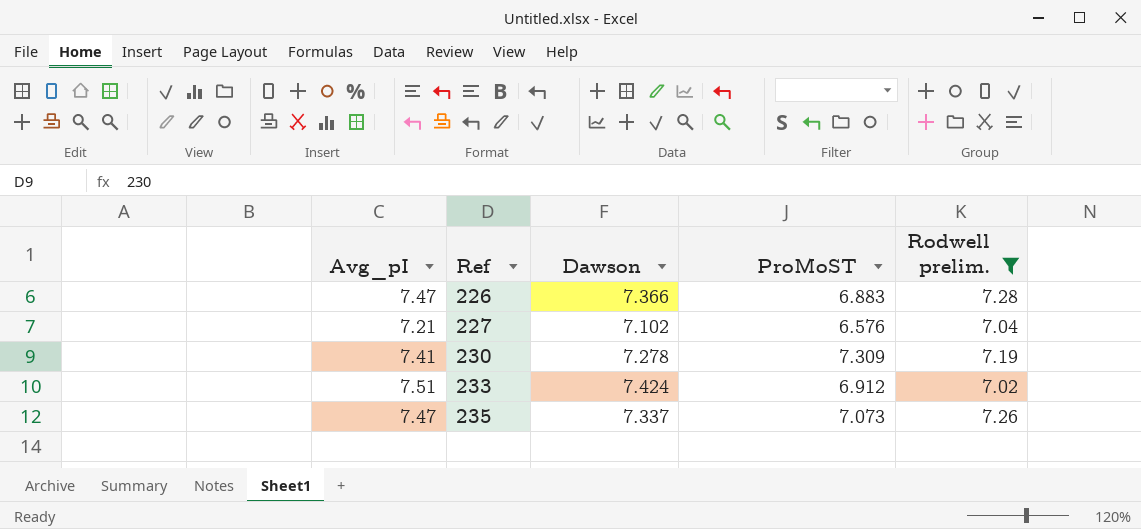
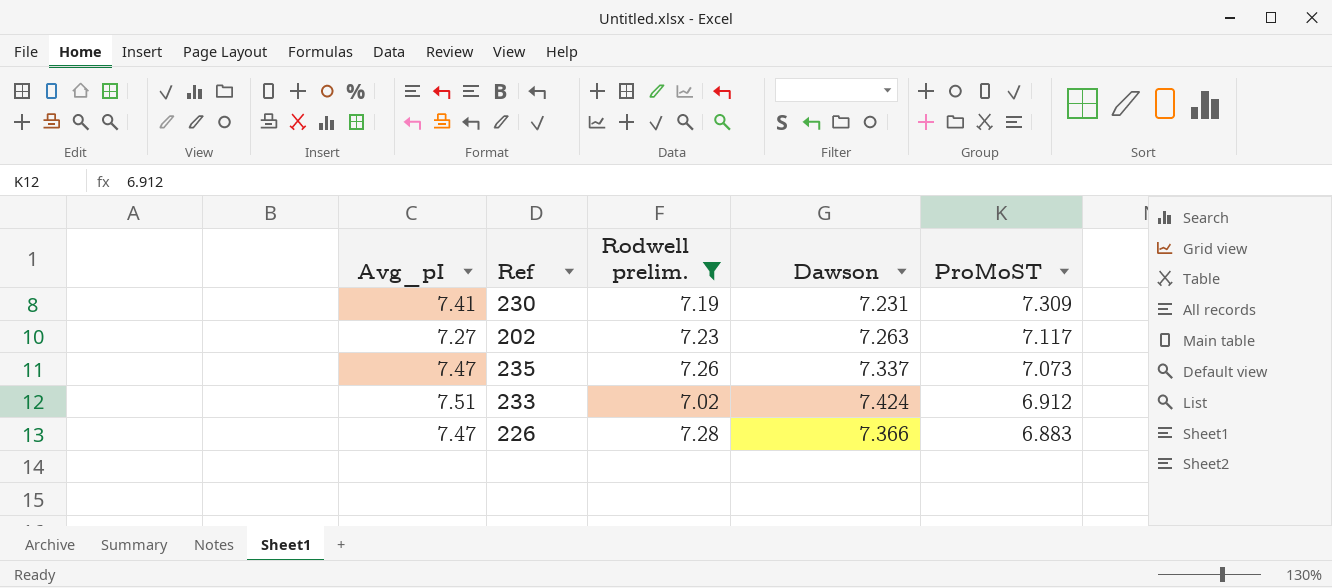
row order: Ref ascending -> ProMoST descending
column Rodwell prelim. | position: 5 -> 3
row 227: 7.21 | 7.102 | 6.576 | 7.04 -> none
230 | Dawson: 7.278 -> 7.231
row 202: none -> 7.27 | 7.23 | 7.263 | 7.117

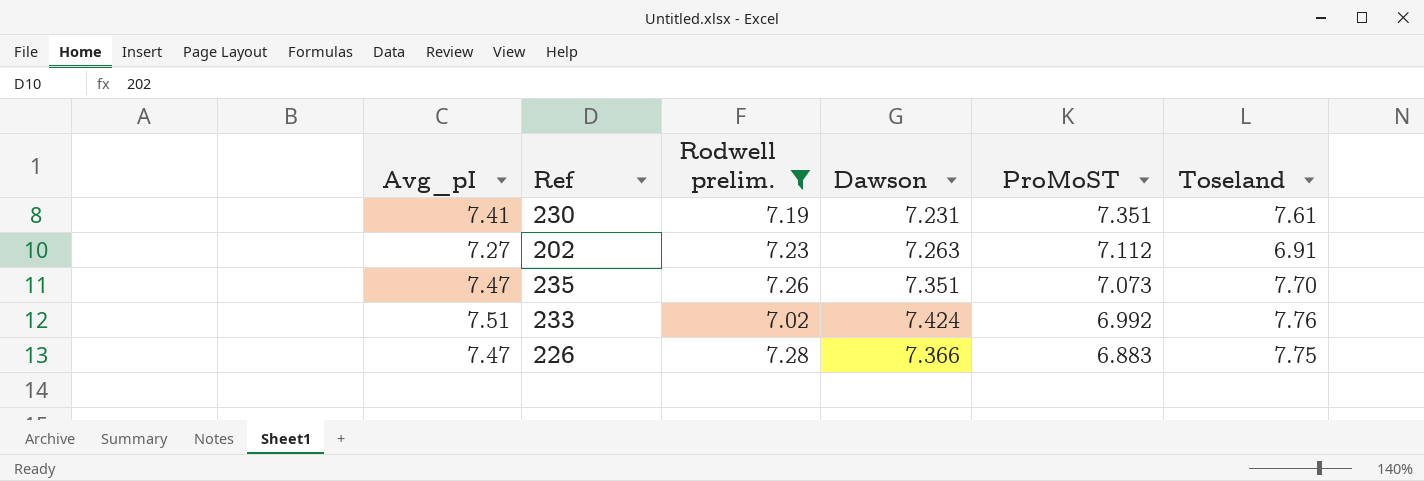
column Toseland | position: none -> 6
230 | ProMoST: 7.309 -> 7.351
202 | ProMoST: 7.117 -> 7.112
235 | Dawson: 7.337 -> 7.351
233 | ProMoST: 6.912 -> 6.992

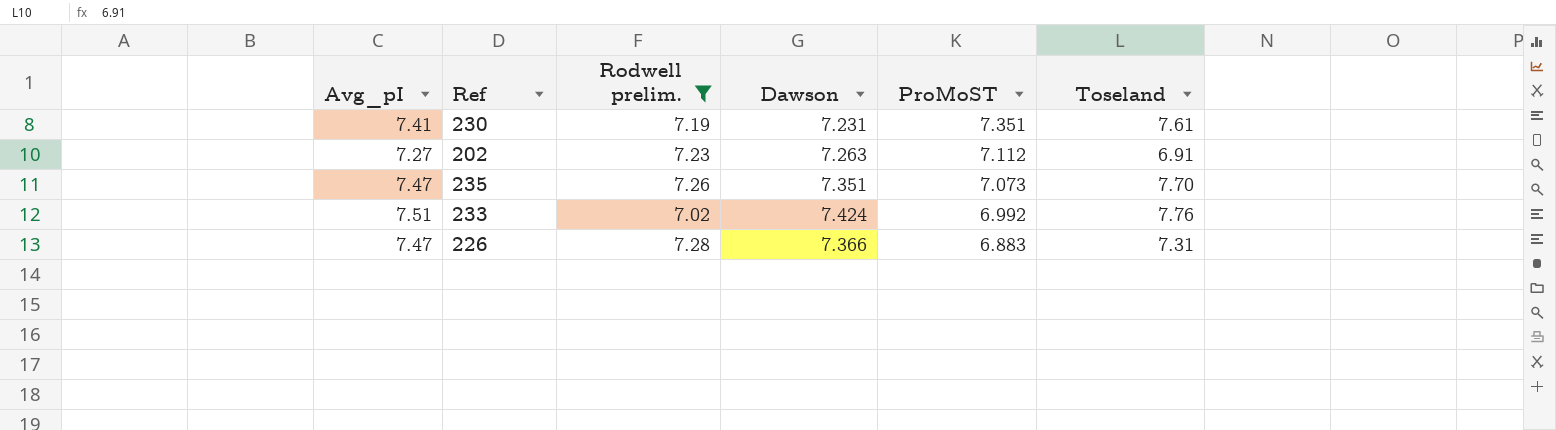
226 | Toseland: 7.75 -> 7.31

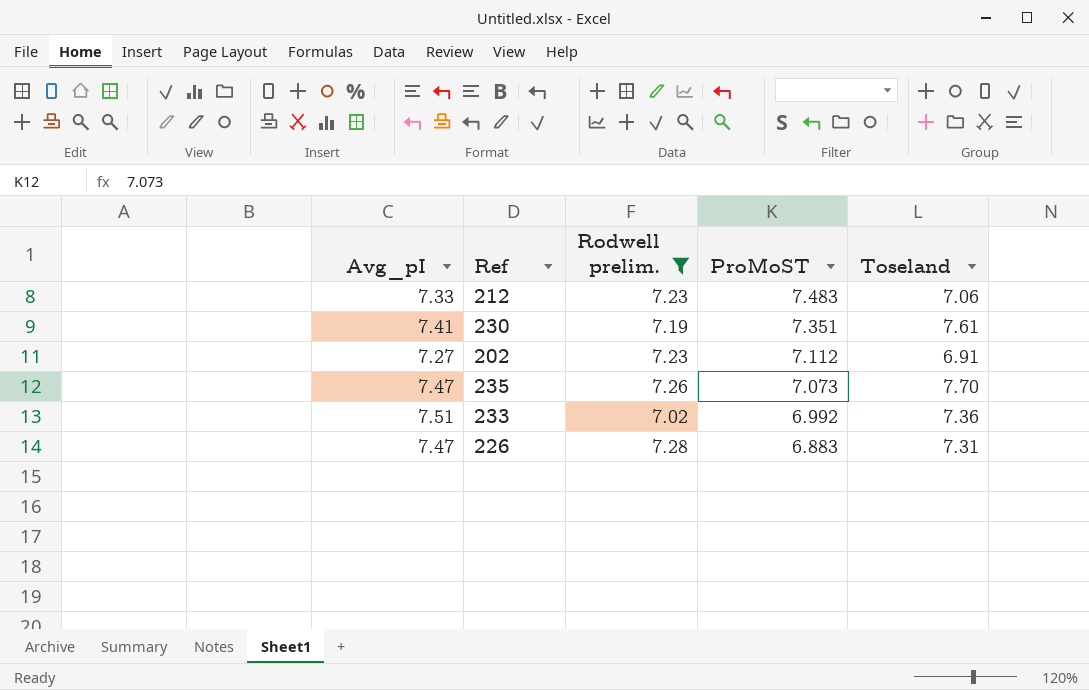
column Dawson | position: 4 -> none
row 212: none -> 7.33 | 7.23 | 7.483 | 7.06
233 | Toseland: 7.76 -> 7.36

